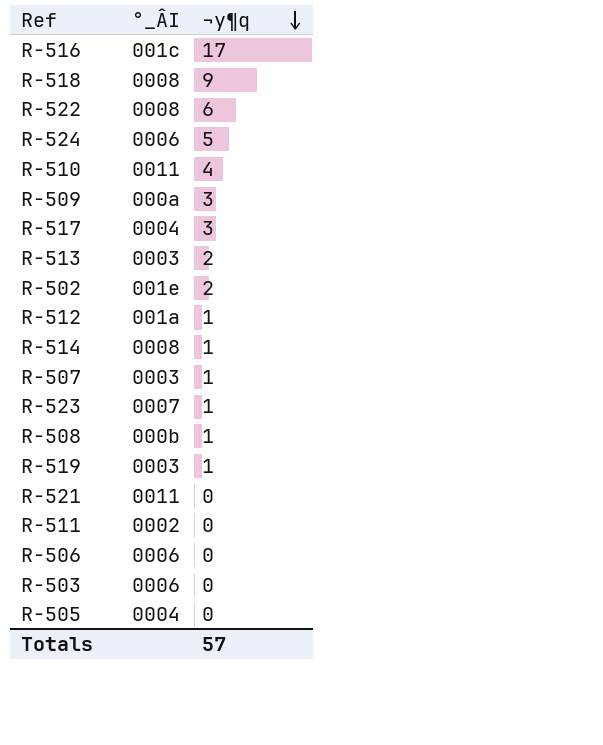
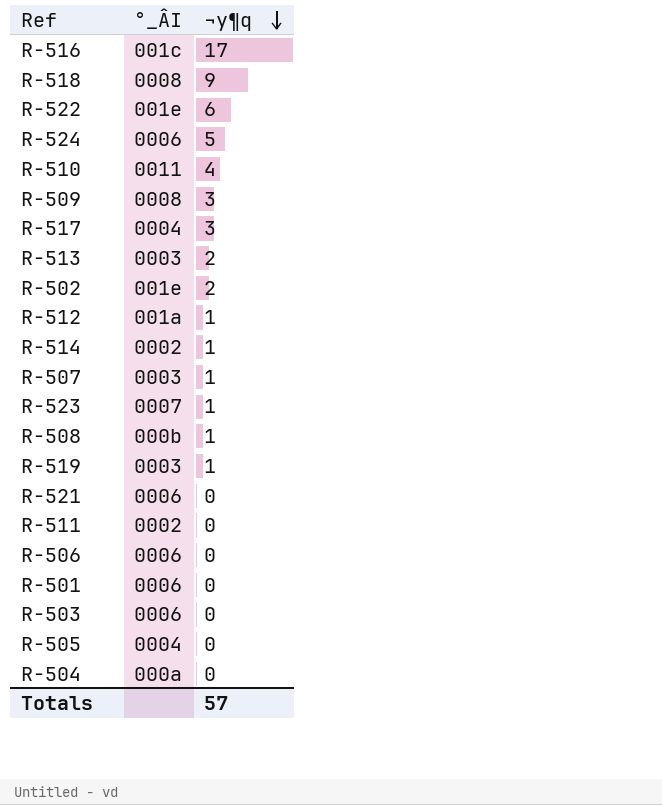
R-522 | °_ÂI: 0008 -> 001e
R-509 | °_ÂI: 000a -> 0008
R-514 | °_ÂI: 0008 -> 0002
R-521 | °_ÂI: 0011 -> 0006
row R-501: none -> 0006 | 0
row R-504: none -> 000a | 0

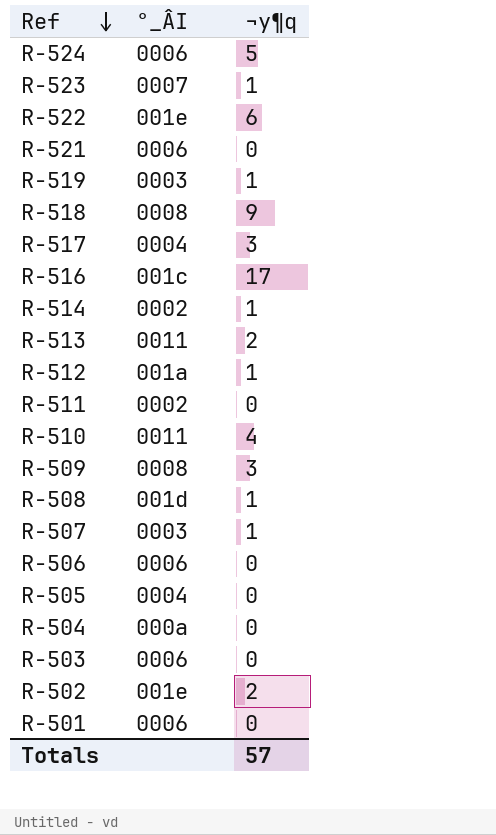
row order: ¬y¶q descending -> Ref descending
R-513 | °_ÂI: 0003 -> 0011
R-508 | °_ÂI: 000b -> 001d

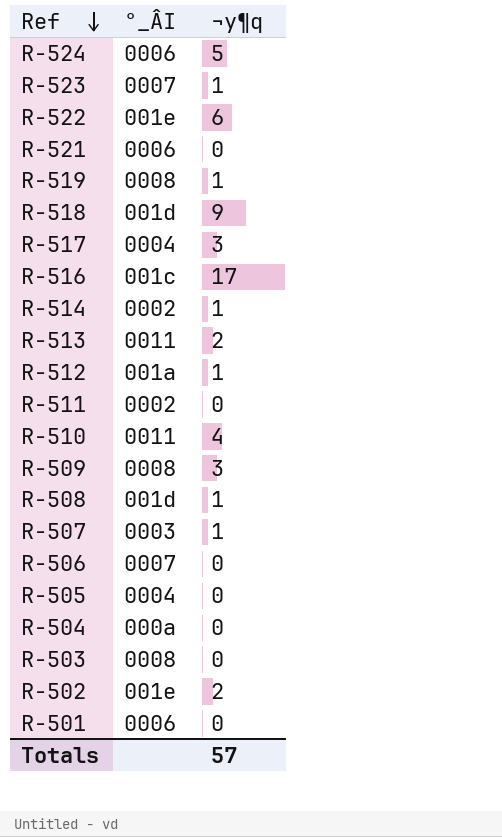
R-519 | °_ÂI: 0003 -> 0008
R-518 | °_ÂI: 0008 -> 001d
R-506 | °_ÂI: 0006 -> 0007
R-503 | °_ÂI: 0006 -> 0008

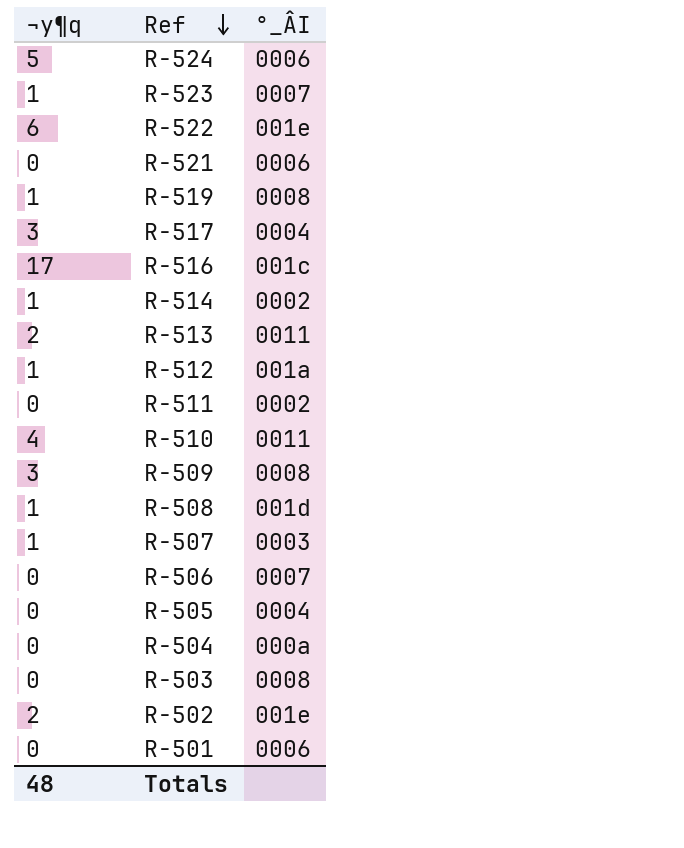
column ¬y¶q | position: 3 -> 1
row R-518: 001d | 9 -> none
Totals | ¬y¶q: 57 -> 48

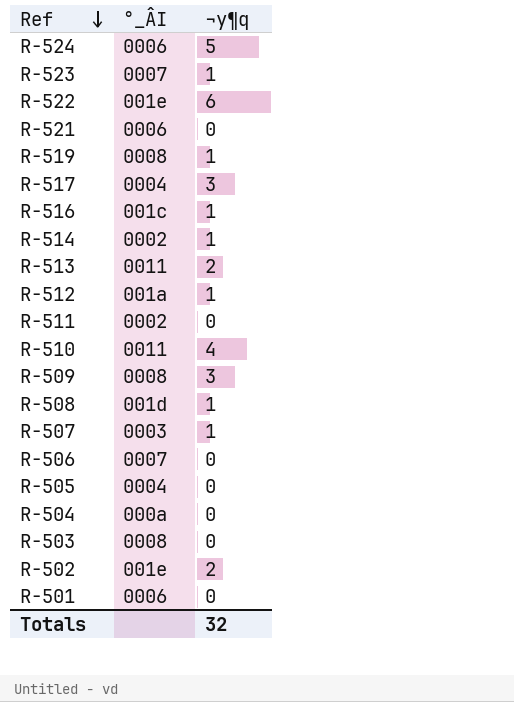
column ¬y¶q | position: 1 -> 3
R-516 | ¬y¶q: 17 -> 1
Totals | ¬y¶q: 48 -> 32

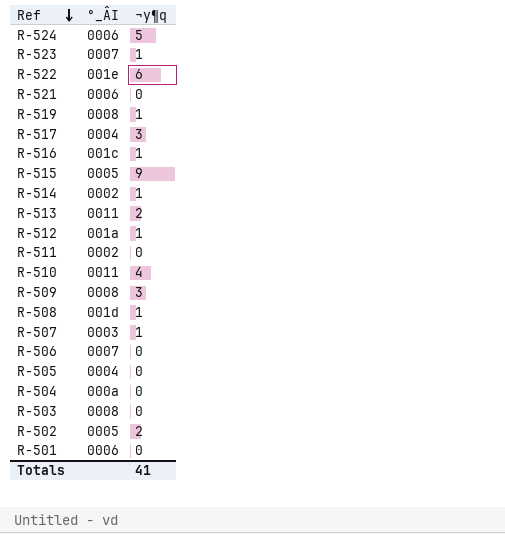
row R-515: none -> 0005 | 9
R-502 | °_ÂI: 001e -> 0005
Totals | ¬y¶q: 32 -> 41

